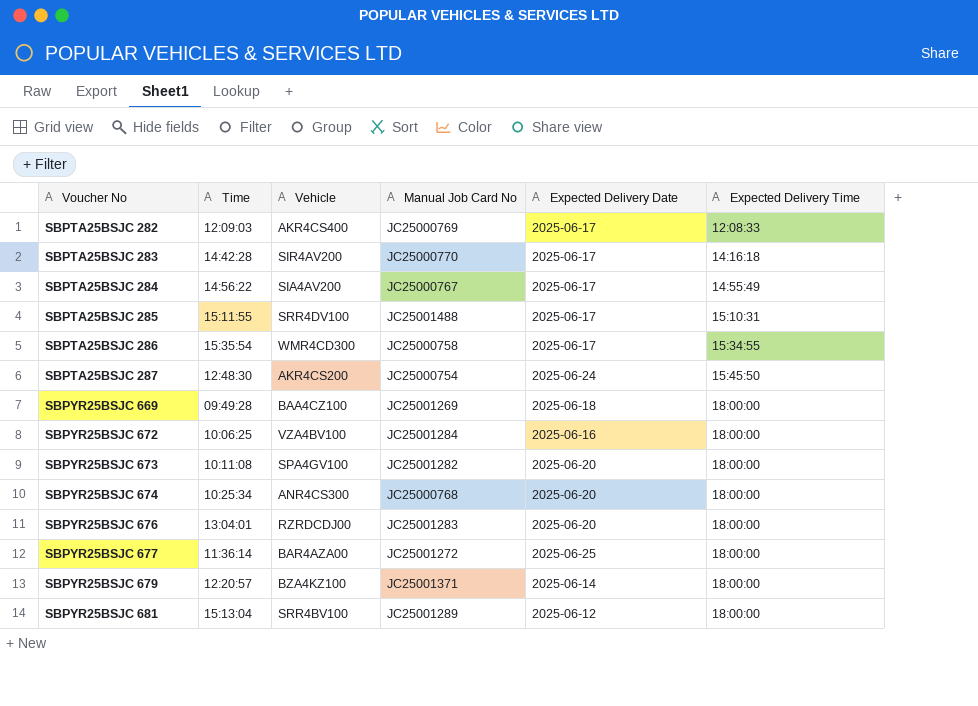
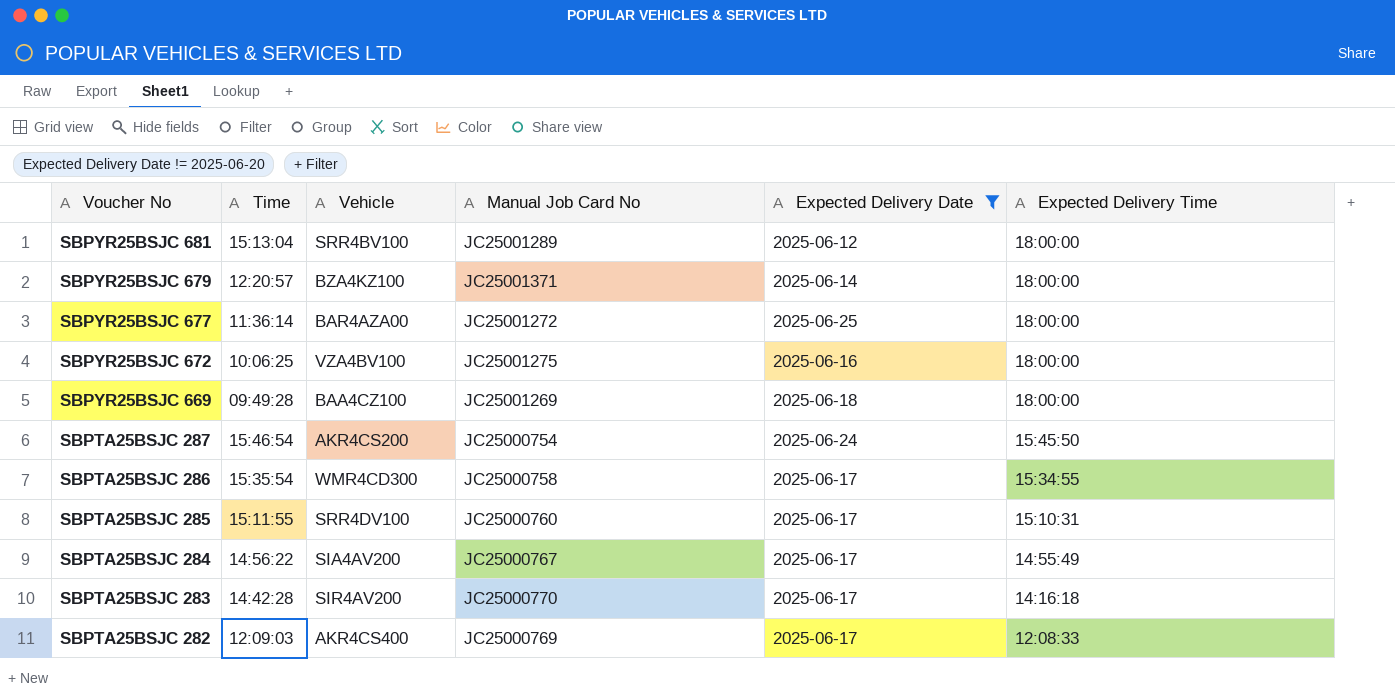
filter: none -> Expected Delivery Date != 2025-06-20
row order: Voucher No ascending -> Voucher No descending
SBPYR25BSJC 672 | Manual Job Card No: JC25001284 -> JC25001275
SBPTA25BSJC 287 | Time: 12:48:30 -> 15:46:54
SBPTA25BSJC 285 | Manual Job Card No: JC25001488 -> JC25000760

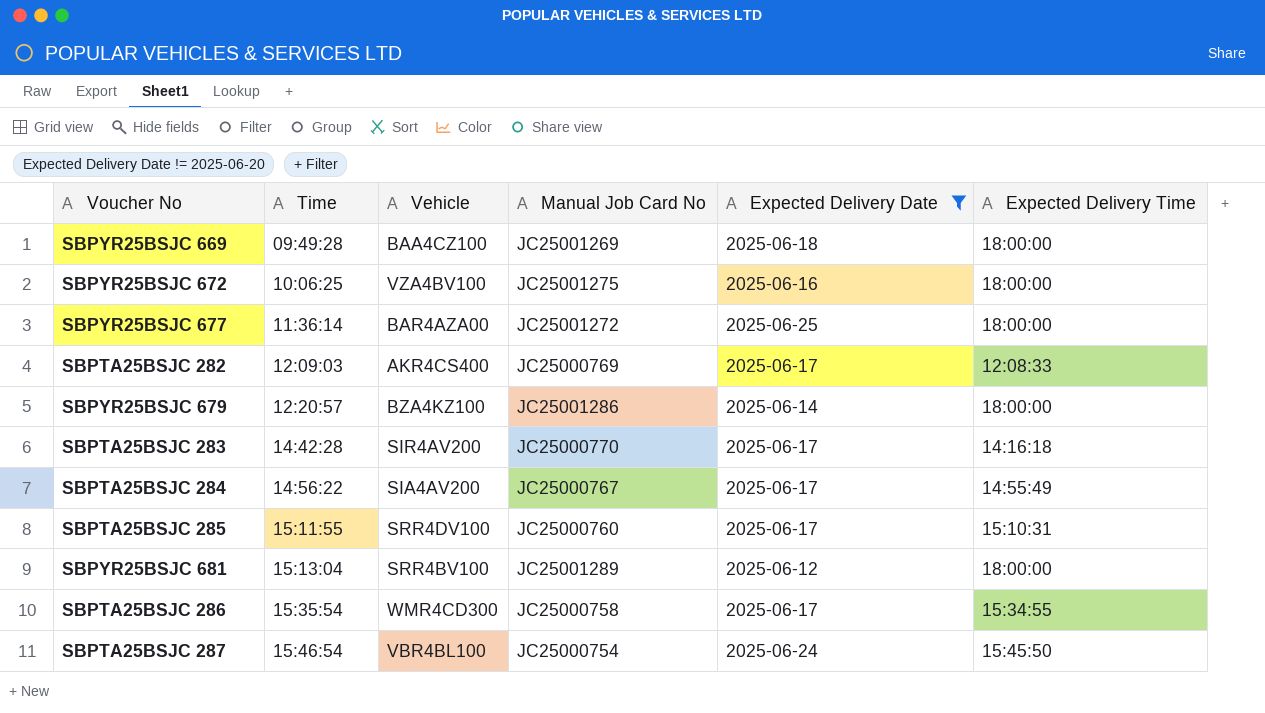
row order: Voucher No descending -> Time ascending
SBPYR25BSJC 679 | Manual Job Card No: JC25001371 -> JC25001286
SBPTA25BSJC 287 | Vehicle: AKR4CS200 -> VBR4BL100

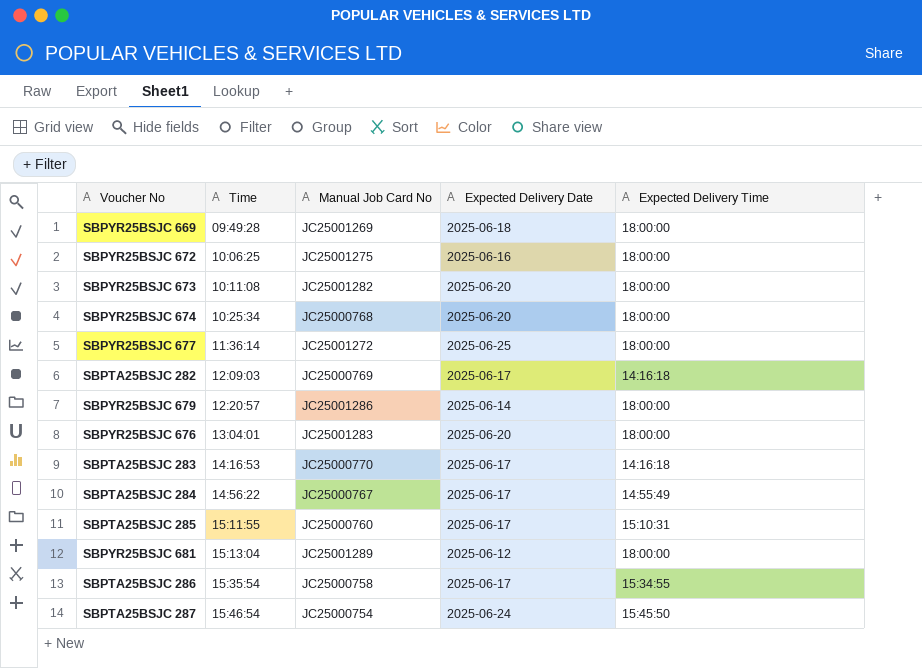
filter: Expected Delivery Date != 2025-06-20 -> none
column Vehicle | position: 3 -> none
SBPTA25BSJC 282 | Expected Delivery Time: 12:08:33 -> 14:16:18
SBPTA25BSJC 283 | Time: 14:42:28 -> 14:16:53

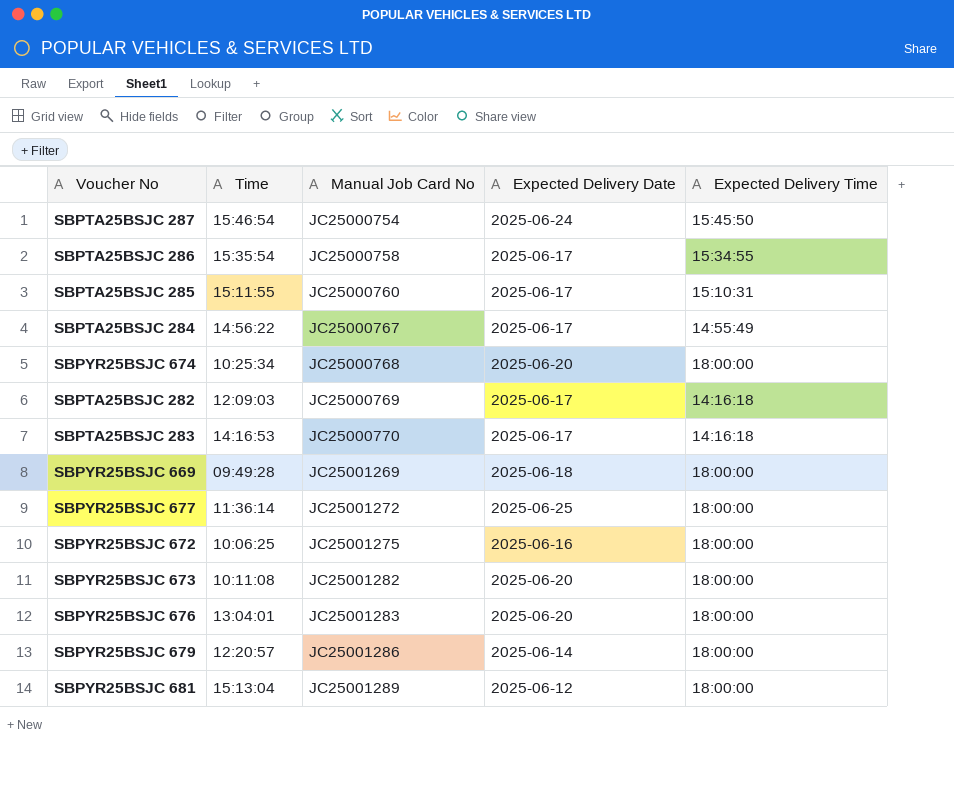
row order: Time ascending -> Manual Job Card No ascending

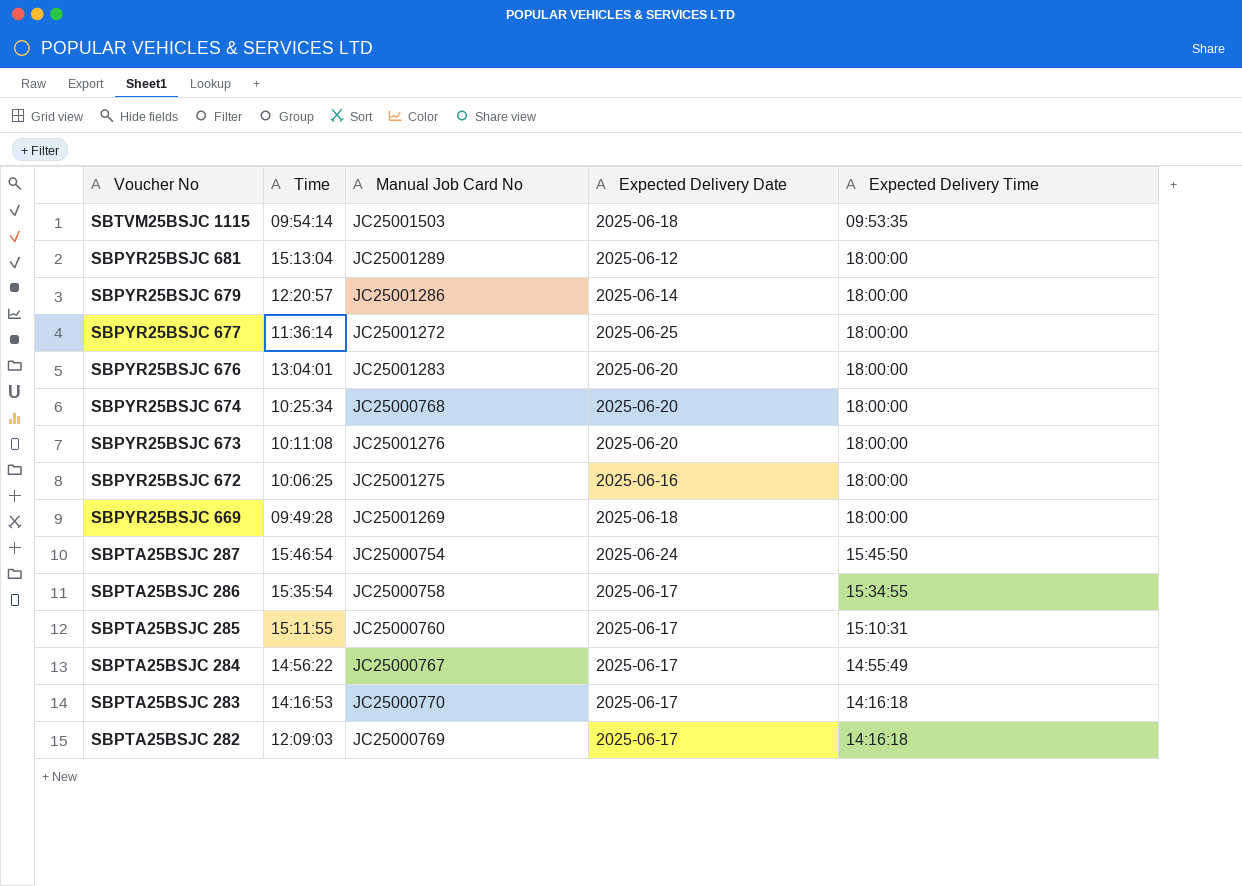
row order: Manual Job Card No ascending -> Voucher No descending
row SBTVM25BSJC 1115: none -> 09:54:14 | JC25001503 | 2025-06-18 | 09:53:35
SBPYR25BSJC 673 | Manual Job Card No: JC25001282 -> JC25001276

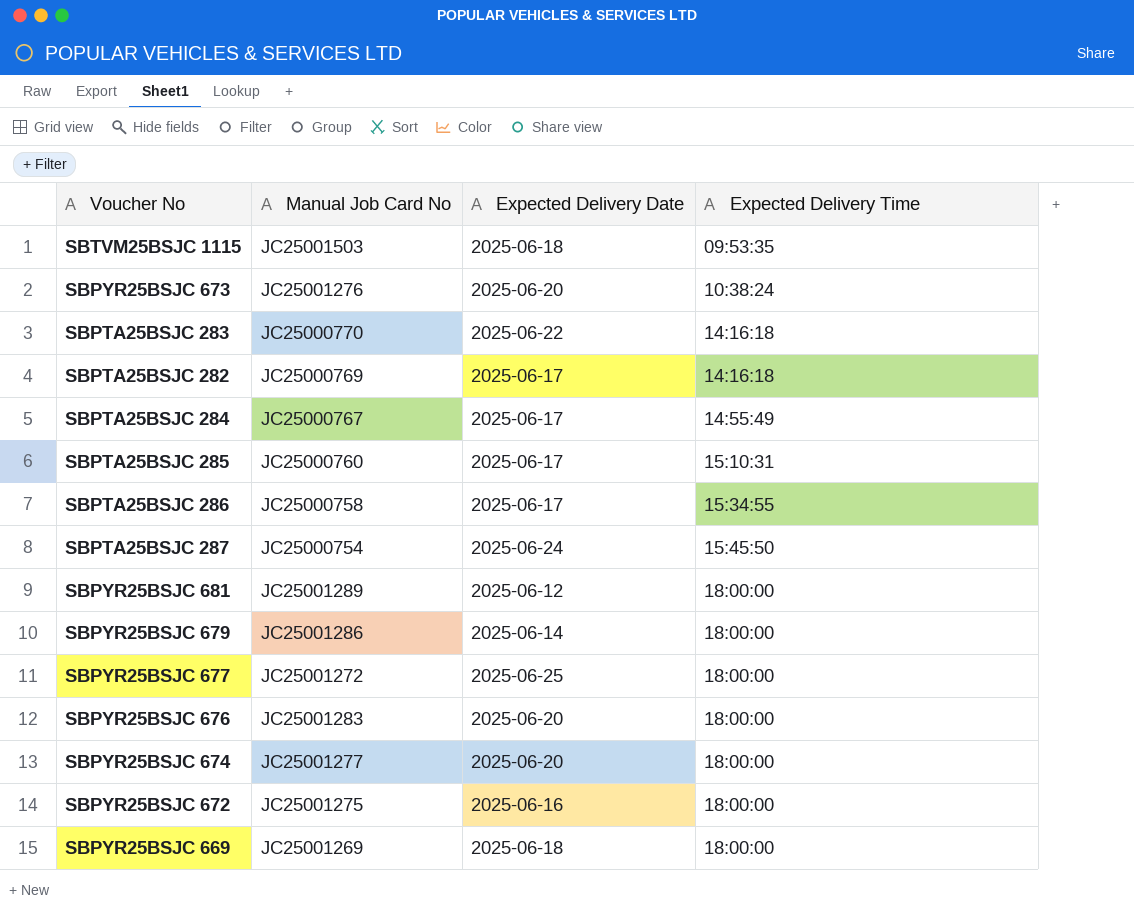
row order: Voucher No descending -> Expected Delivery Time ascending
column Time | position: 2 -> none
SBPYR25BSJC 673 | Expected Delivery Time: 18:00:00 -> 10:38:24
SBPTA25BSJC 283 | Expected Delivery Date: 2025-06-17 -> 2025-06-22
SBPYR25BSJC 674 | Manual Job Card No: JC25000768 -> JC25001277

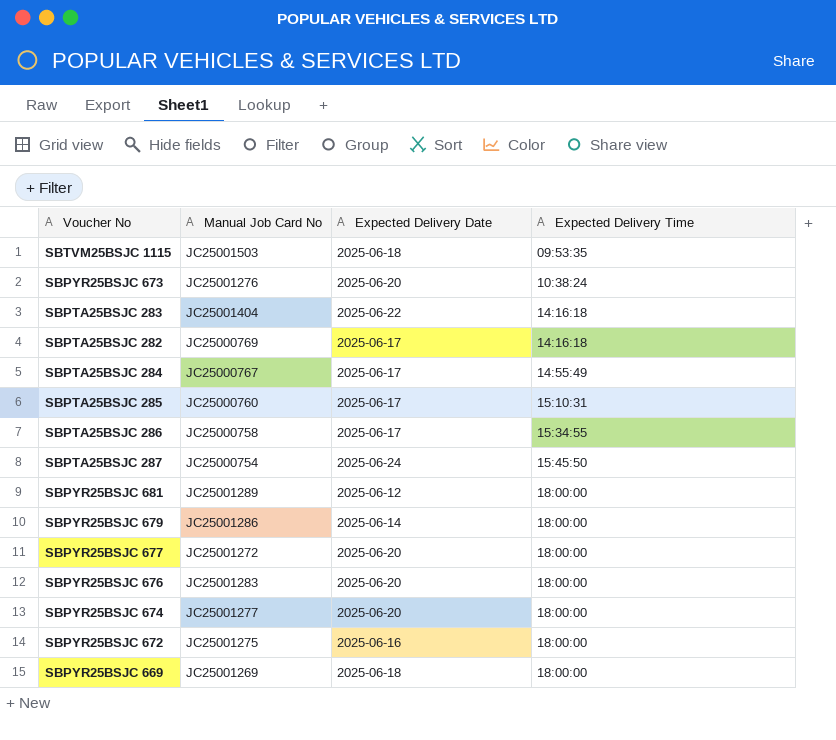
SBPTA25BSJC 283 | Manual Job Card No: JC25000770 -> JC25001404
SBPYR25BSJC 677 | Expected Delivery Date: 2025-06-25 -> 2025-06-20

